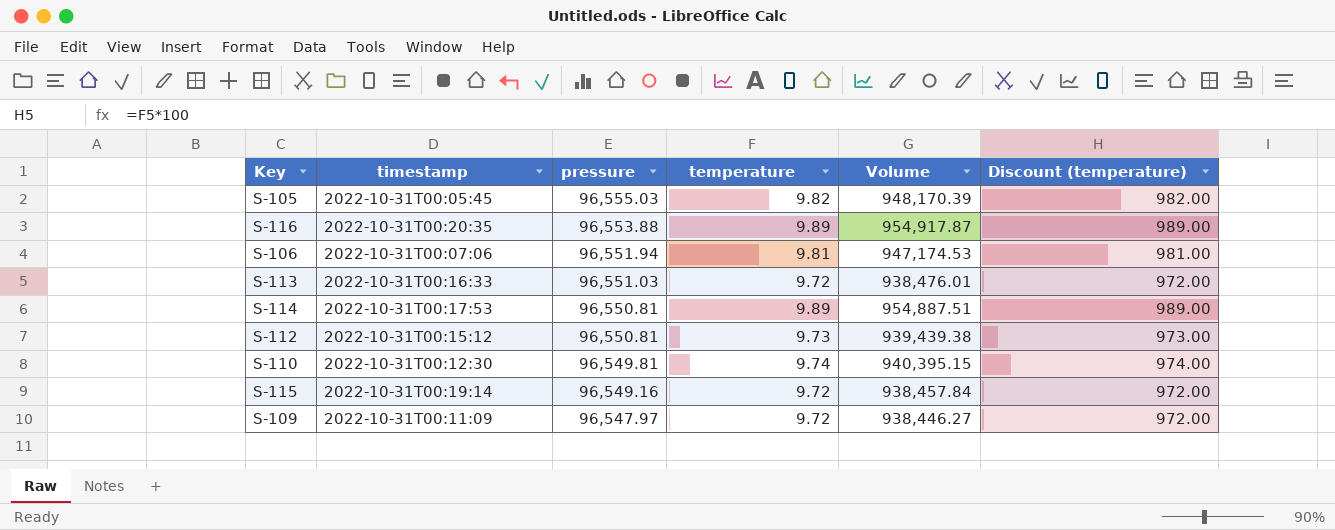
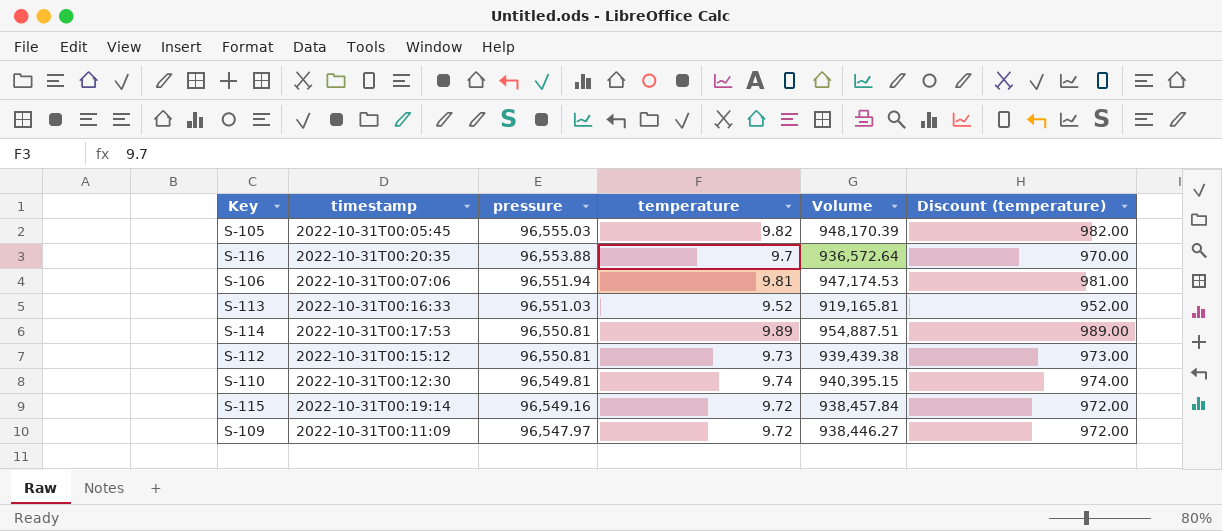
S-116 | temperature: 9.89 -> 9.7
S-116 | Volume: 954,917.87 -> 936,572.64
S-116 | Discount (temperature): 989.00 -> 970.00
S-113 | temperature: 9.72 -> 9.52
S-113 | Volume: 938,476.01 -> 919,165.81
S-113 | Discount (temperature): 972.00 -> 952.00

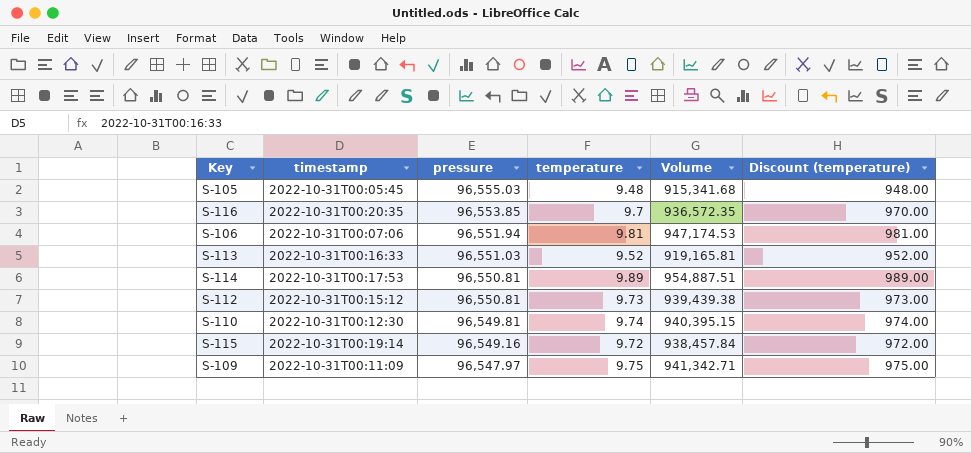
S-105 | temperature: 9.82 -> 9.48
S-105 | Volume: 948,170.39 -> 915,341.68
S-105 | Discount (temperature): 982.00 -> 948.00
S-116 | pressure: 96,553.88 -> 96,553.85
S-116 | Volume: 936,572.64 -> 936,572.35
S-109 | temperature: 9.72 -> 9.75
S-109 | Volume: 938,446.27 -> 941,342.71
S-109 | Discount (temperature): 972.00 -> 975.00

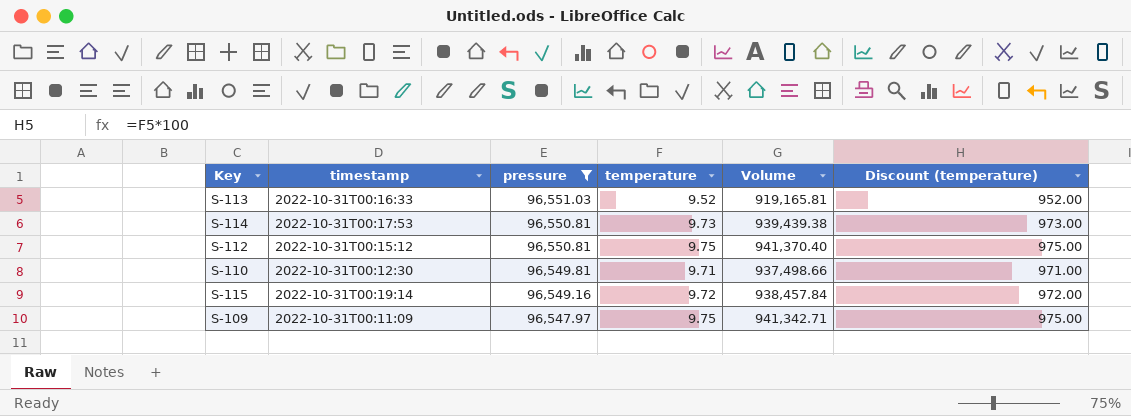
filter: none -> pressure <= 96,551.03
S-114 | temperature: 9.89 -> 9.73
S-114 | Volume: 954,887.51 -> 939,439.38
S-114 | Discount (temperature): 989.00 -> 973.00
S-112 | temperature: 9.73 -> 9.75
S-112 | Volume: 939,439.38 -> 941,370.40
S-112 | Discount (temperature): 973.00 -> 975.00
S-110 | temperature: 9.74 -> 9.71
S-110 | Volume: 940,395.15 -> 937,498.66
S-110 | Discount (temperature): 974.00 -> 971.00

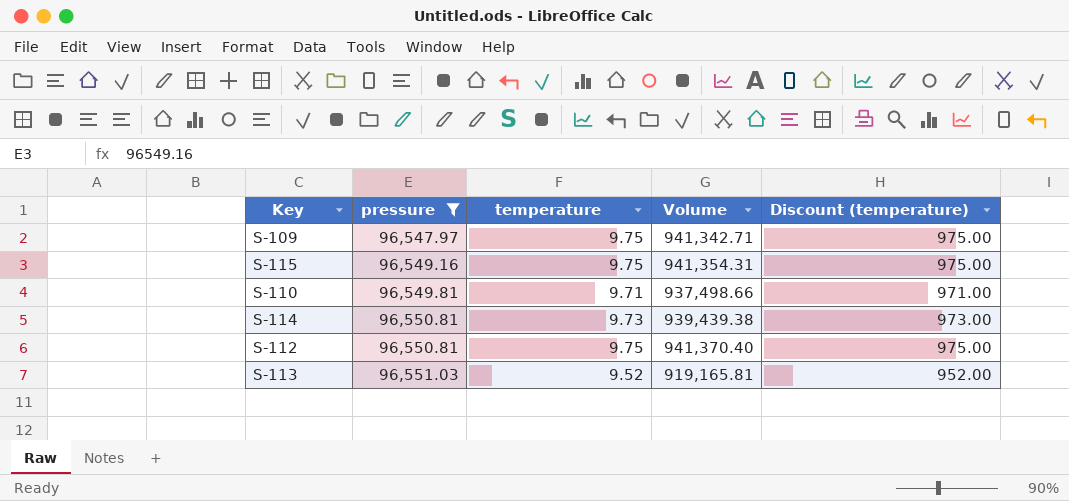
row order: pressure descending -> pressure ascending
column timestamp | position: 2 -> none
S-115 | temperature: 9.72 -> 9.75
S-115 | Volume: 938,457.84 -> 941,354.31
S-115 | Discount (temperature): 972.00 -> 975.00

